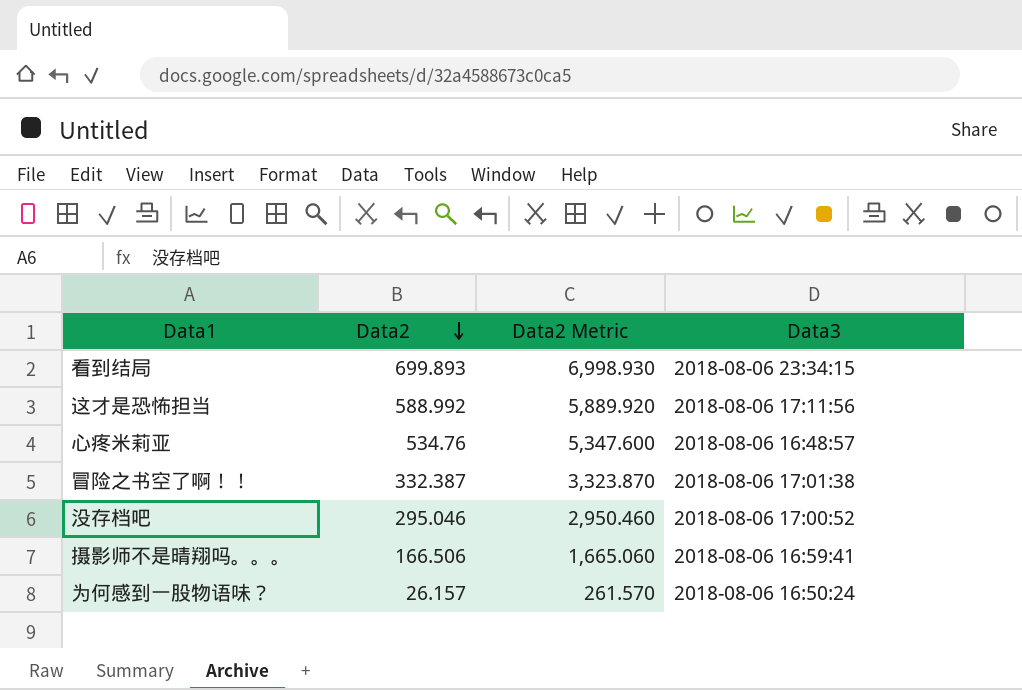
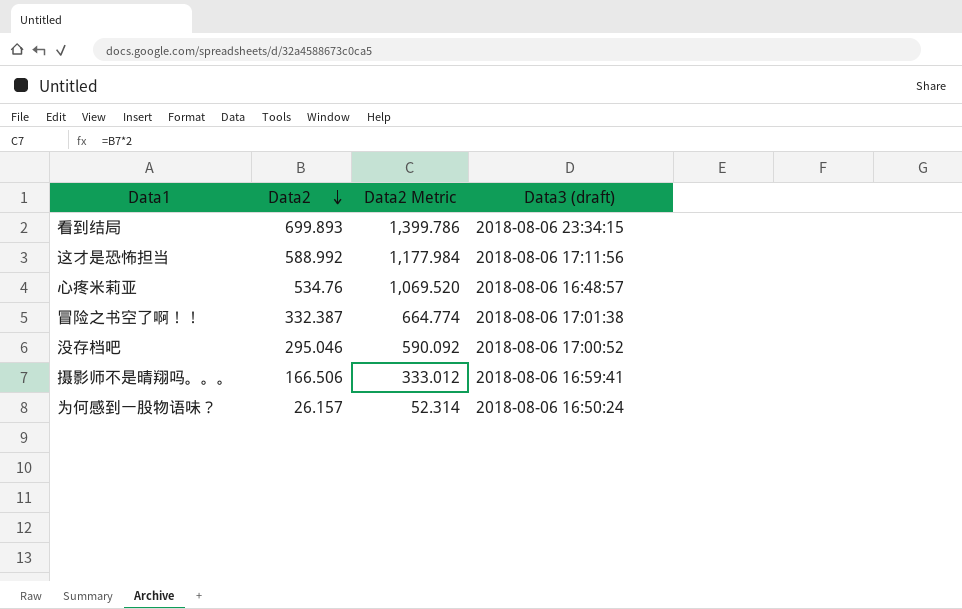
column Data2 Metric | formula: [Data2] * 10 -> [Data2] * 2
column name: Data3 -> Data3 (draft)

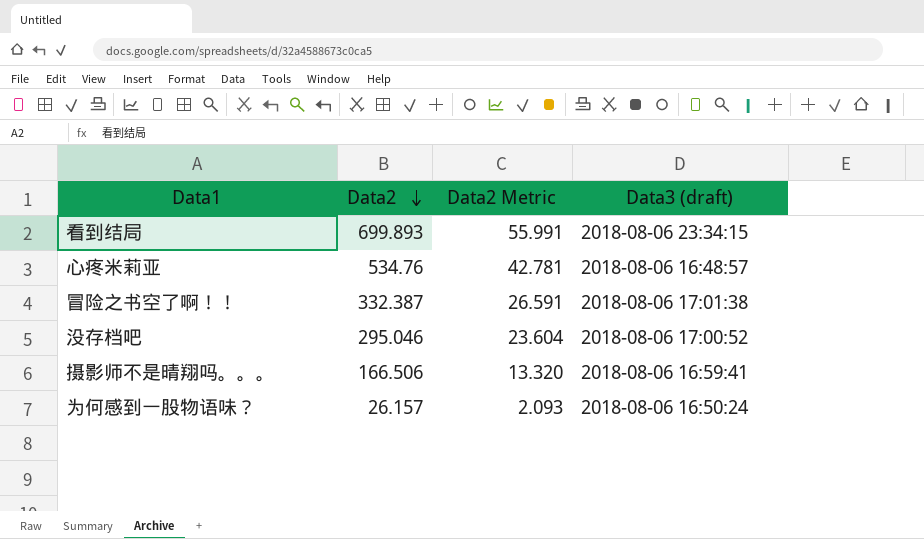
column Data2 Metric | formula: [Data2] * 2 -> [Data2] * 0.08
row 这才是恐怖担当: 588.992 | 1,177.984 | 2018-08-06 17:11:56 -> none

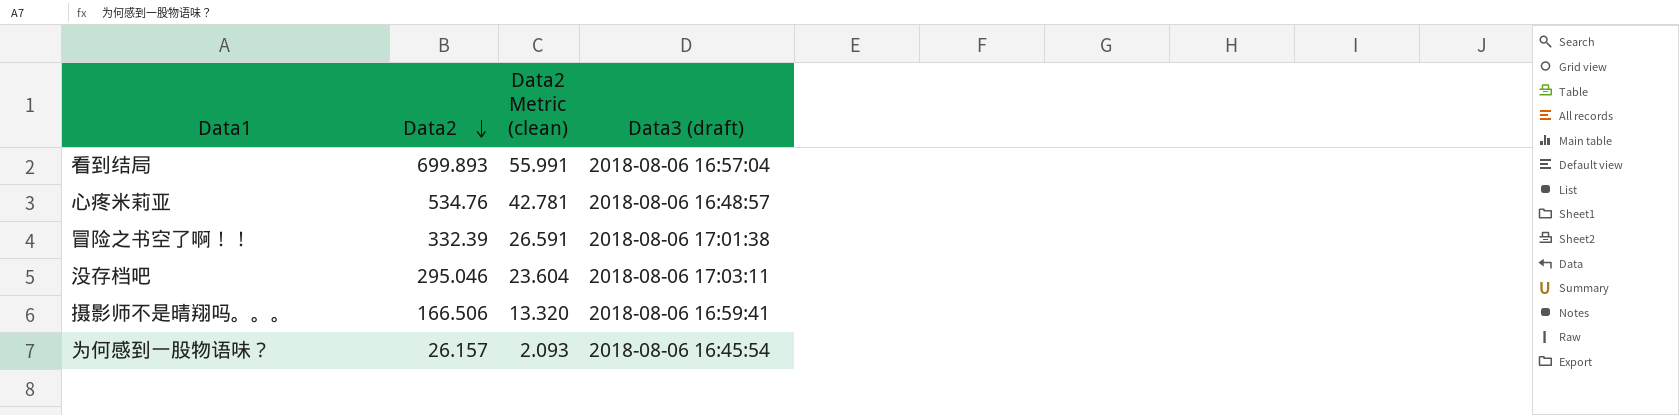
column name: Data2 Metric -> Data2 Metric (clean)
看到结局 | Data3 (draft): 2018-08-06 23:34:15 -> 2018-08-06 16:57:04
冒险之书空了啊！！ | Data2: 332.387 -> 332.39
没存档吧 | Data3 (draft): 2018-08-06 17:00:52 -> 2018-08-06 17:03:11
为何感到一股物语味？ | Data3 (draft): 2018-08-06 16:50:24 -> 2018-08-06 16:45:54

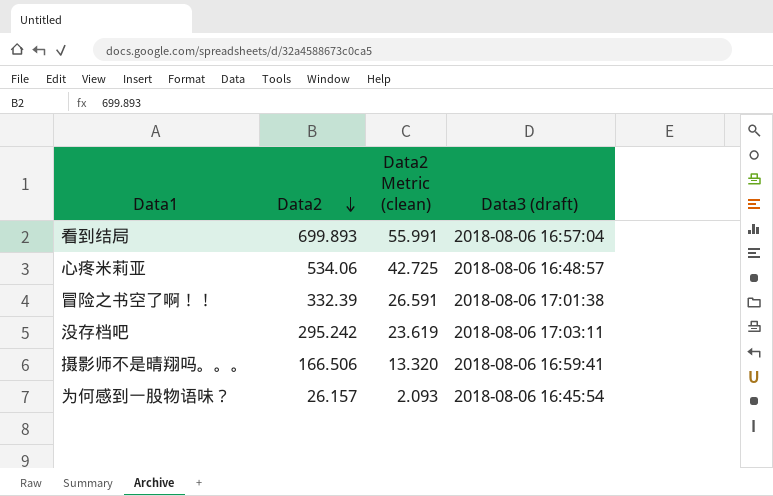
心疼米莉亚 | Data2: 534.76 -> 534.06
心疼米莉亚 | Data2 Metric (clean): 42.781 -> 42.725
没存档吧 | Data2: 295.046 -> 295.242
没存档吧 | Data2 Metric (clean): 23.604 -> 23.619

